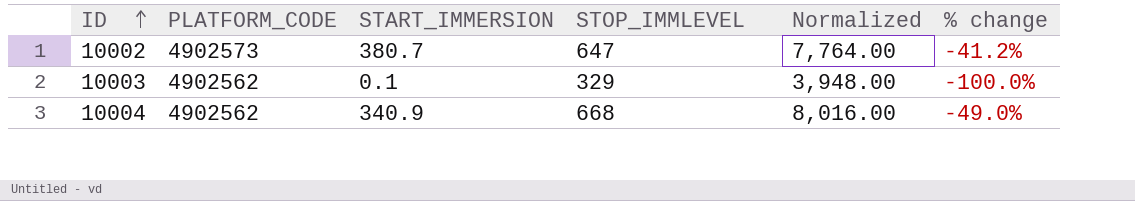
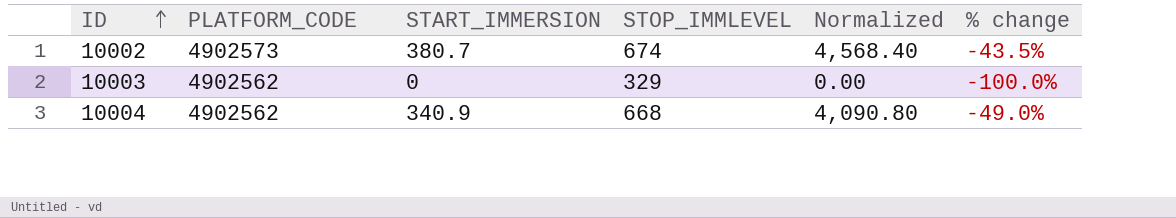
column Normalized | formula: [STOP_IMMLEVEL] * 12 -> [START_IMMERSION] * 12
10002 | STOP_IMMLEVEL: 647 -> 674
10002 | % change: -41.2% -> -43.5%
10003 | START_IMMERSION: 0.1 -> 0

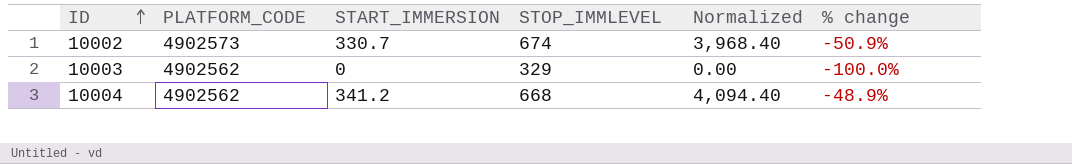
10002 | START_IMMERSION: 380.7 -> 330.7
10002 | Normalized: 4,568.40 -> 3,968.40
10002 | % change: -43.5% -> -50.9%
10004 | START_IMMERSION: 340.9 -> 341.2
10004 | Normalized: 4,090.80 -> 4,094.40
10004 | % change: -49.0% -> -48.9%

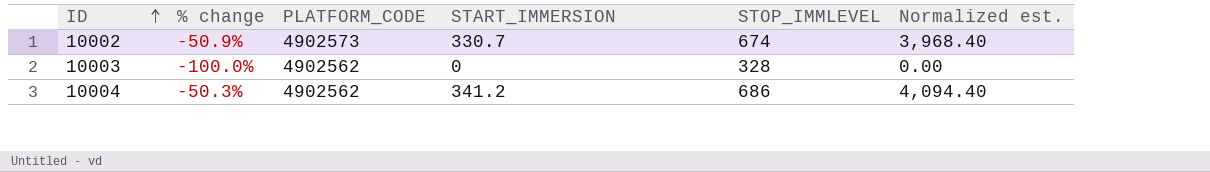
column % change | position: 6 -> 2
column name: Normalized -> Normalized est.
10003 | STOP_IMMLEVEL: 329 -> 328
10004 | % change: -48.9% -> -50.3%
10004 | STOP_IMMLEVEL: 668 -> 686

